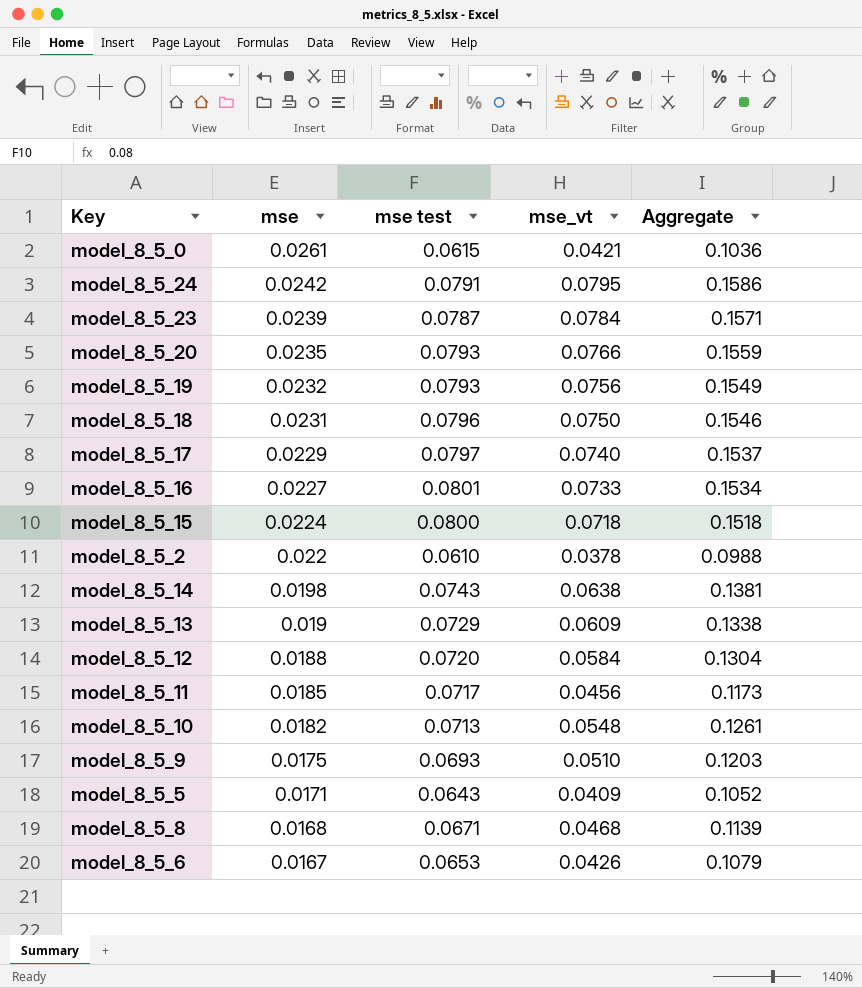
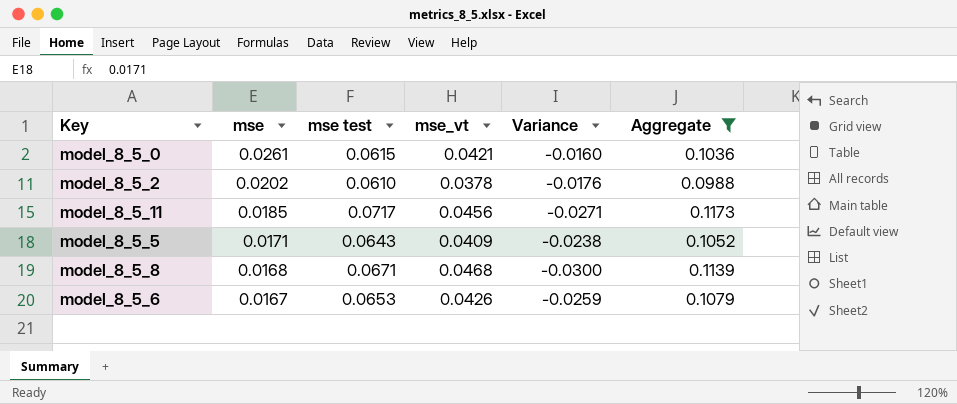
filter: none -> Aggregate <= 0.1173
column Variance | formula: none -> [mse] - [mse_vt]
model_8_5_2 | mse: 0.022 -> 0.0202

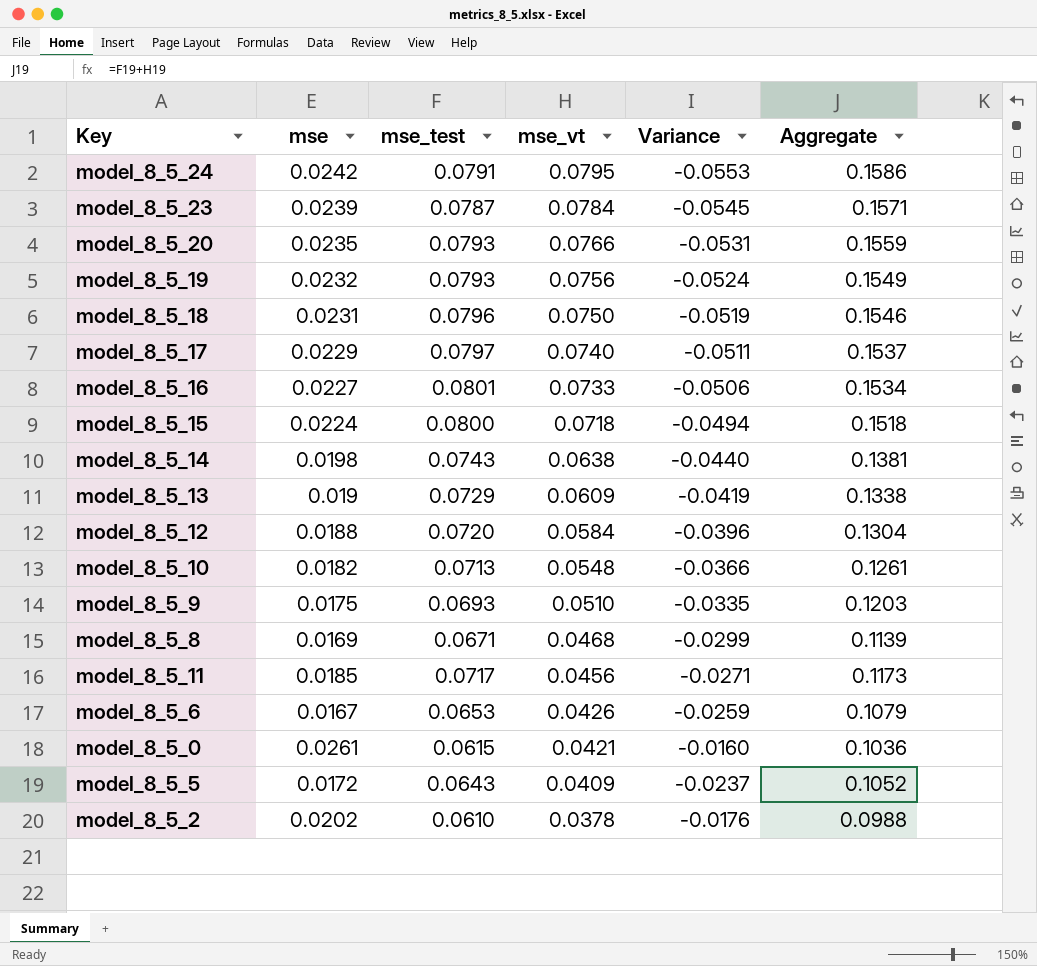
filter: Aggregate <= 0.1173 -> none
row order: mse descending -> mse_vt descending
column name: mse test -> mse_test
model_8_5_8 | mse: 0.0168 -> 0.0169
model_8_5_8 | Variance: -0.0300 -> -0.0299
model_8_5_5 | mse: 0.0171 -> 0.0172
model_8_5_5 | Variance: -0.0238 -> -0.0237

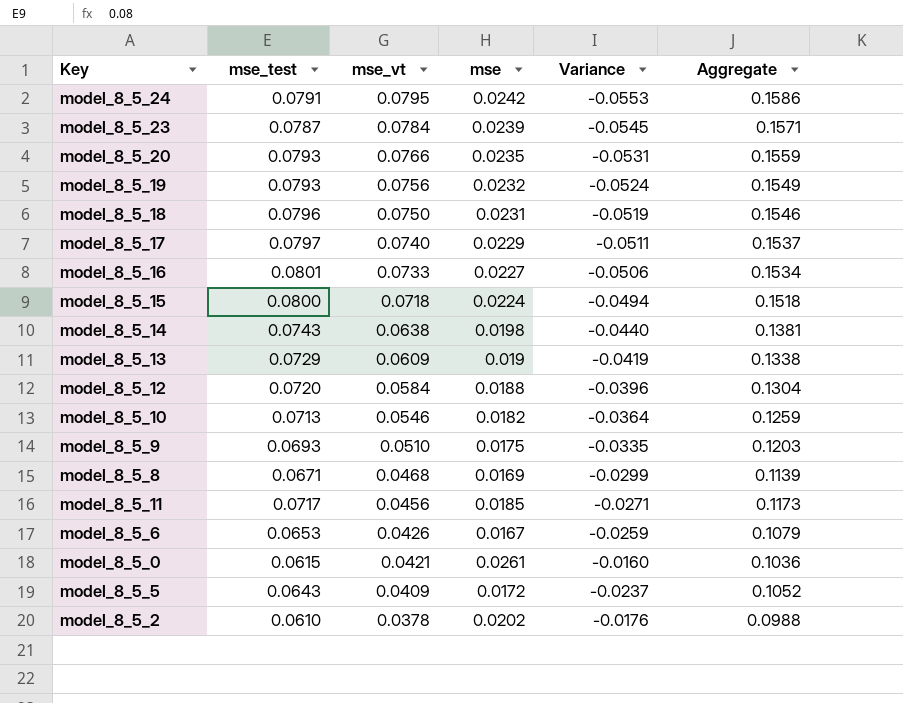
column mse | position: 2 -> 4
model_8_5_10 | mse_vt: 0.0548 -> 0.0546
model_8_5_10 | Variance: -0.0366 -> -0.0364
model_8_5_10 | Aggregate: 0.1261 -> 0.1259

